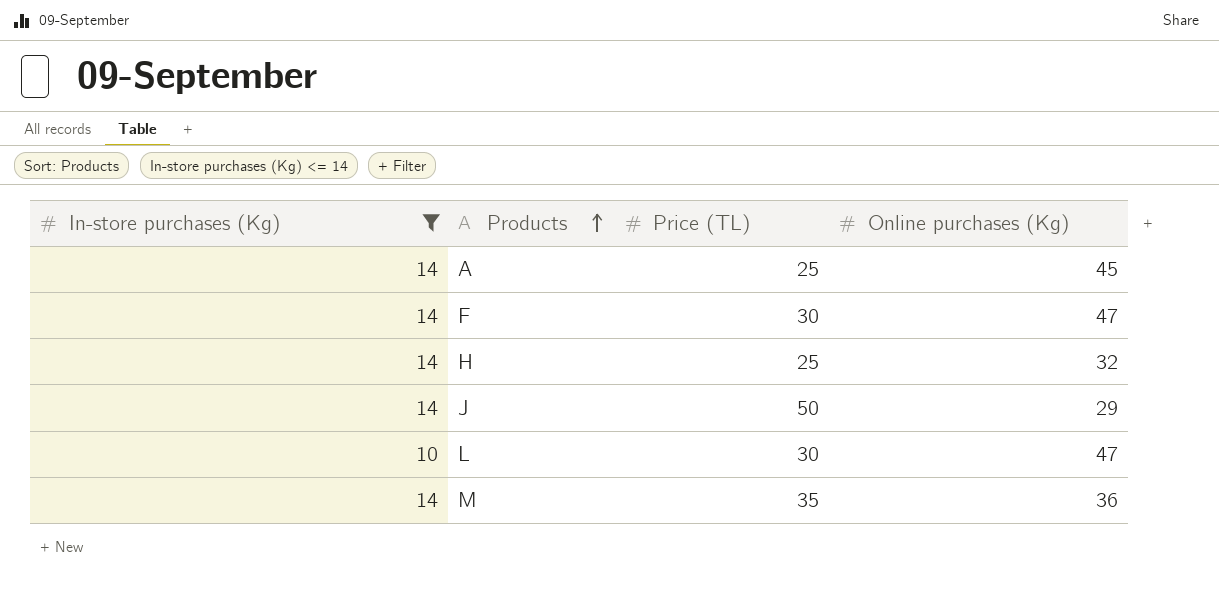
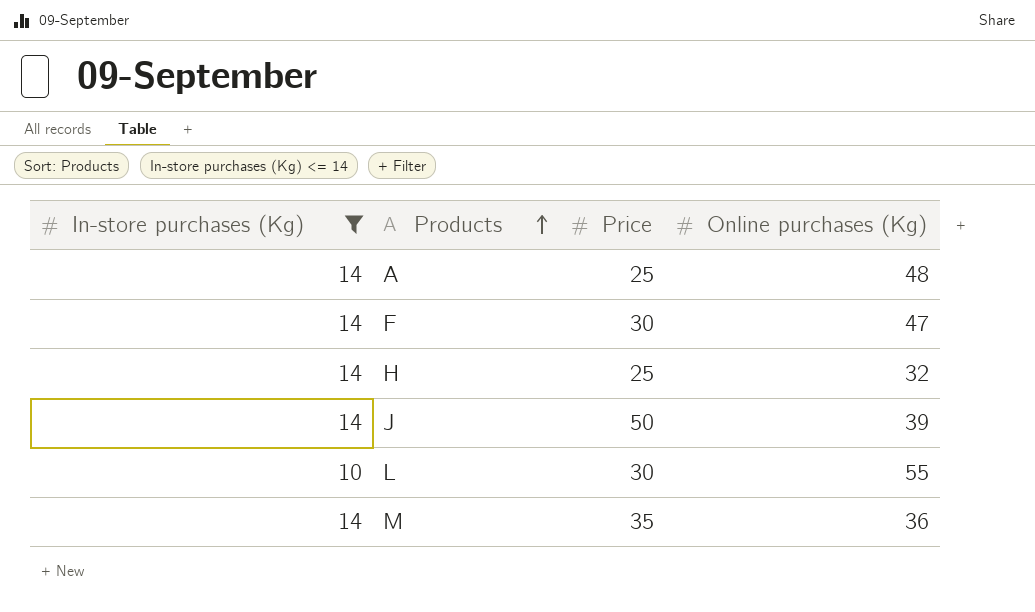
column name: Price (TL) -> Price
A | Online purchases (Kg): 45 -> 48
J | Online purchases (Kg): 29 -> 39
L | Online purchases (Kg): 47 -> 55

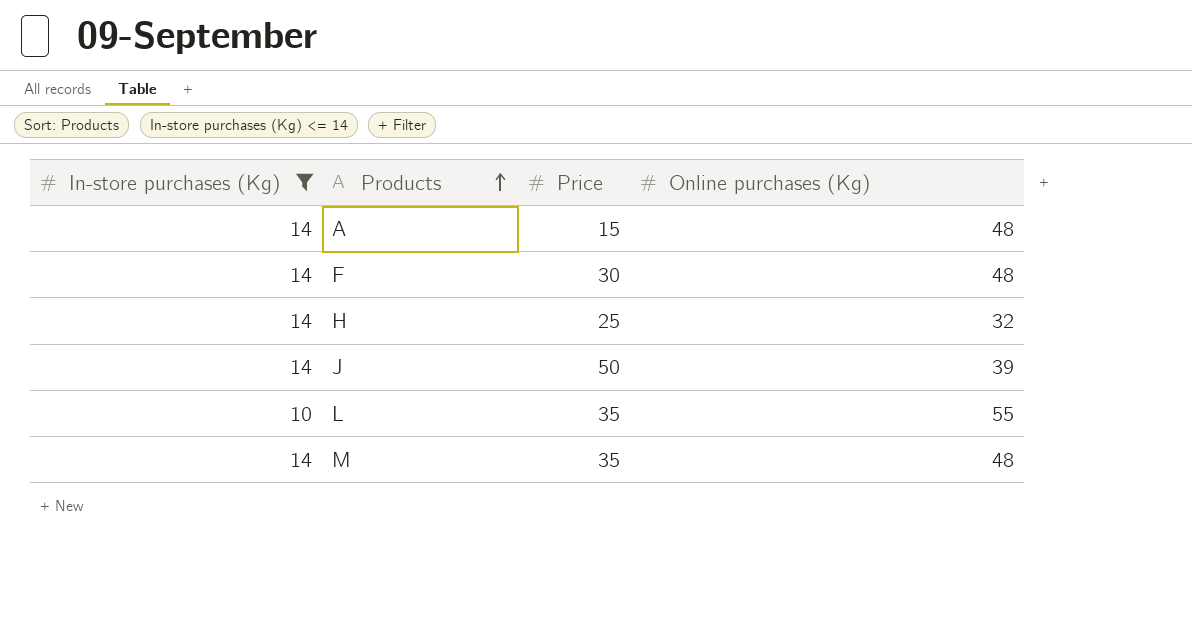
A | Price: 25 -> 15
F | Online purchases (Kg): 47 -> 48
L | Price: 30 -> 35
M | Online purchases (Kg): 36 -> 48

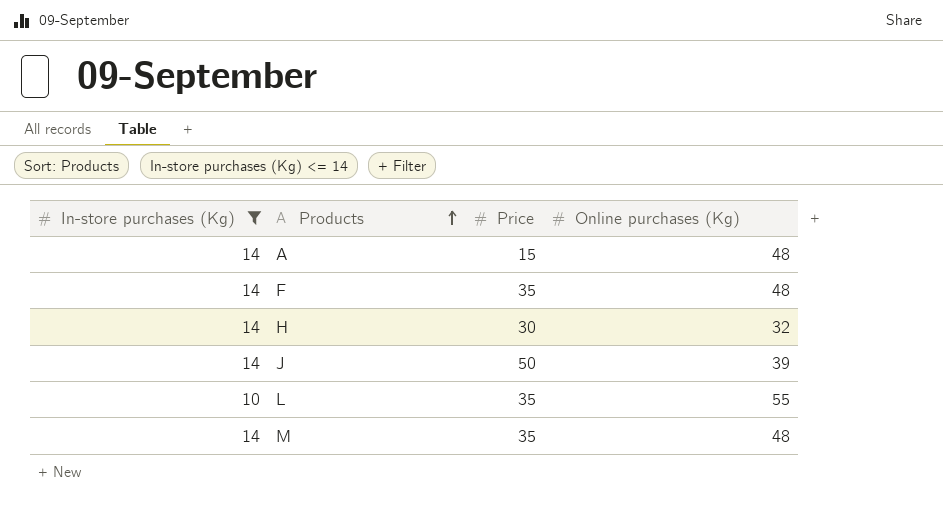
F | Price: 30 -> 35
H | Price: 25 -> 30

